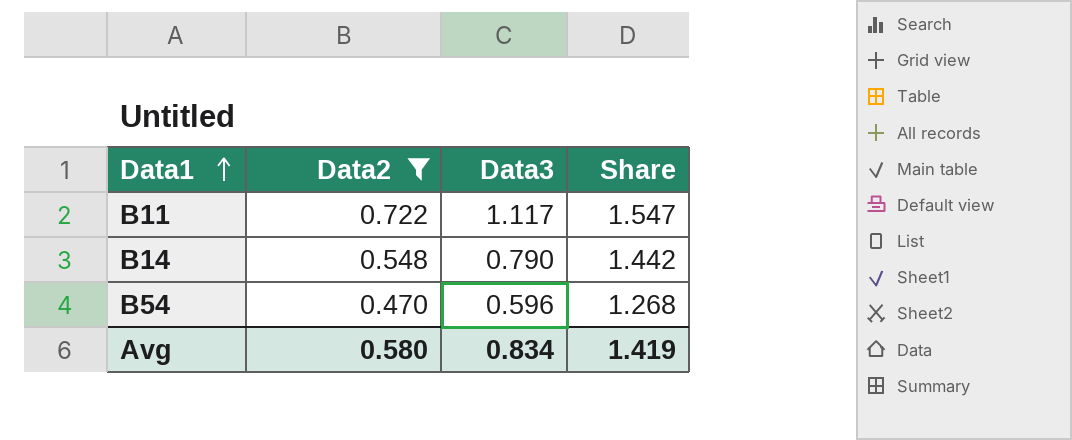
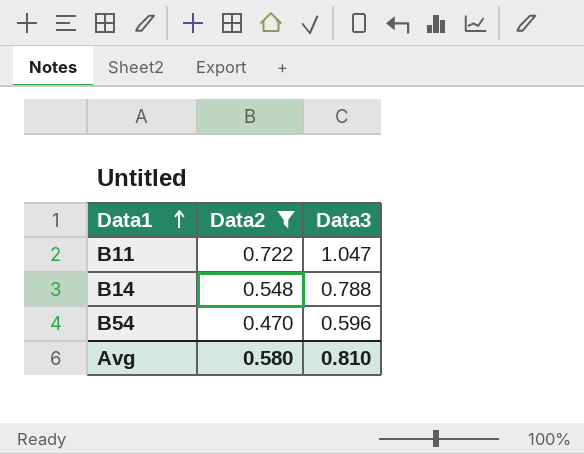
column Share | formula: [Data3] / [Data2] -> none
B11 | Data3: 1.117 -> 1.047
B14 | Data3: 0.790 -> 0.788
Avg | Data3: 0.834 -> 0.810

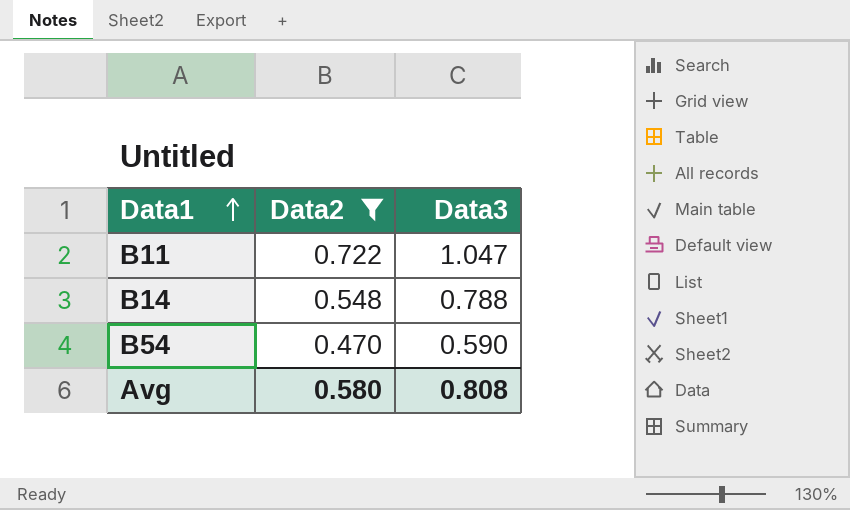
B54 | Data3: 0.596 -> 0.590
Avg | Data3: 0.810 -> 0.808

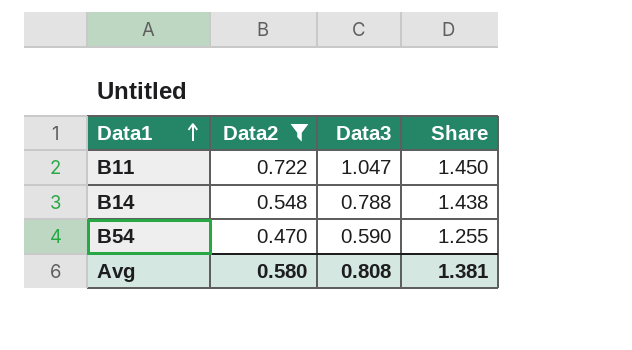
column Share | formula: none -> [Data3] / [Data2]

